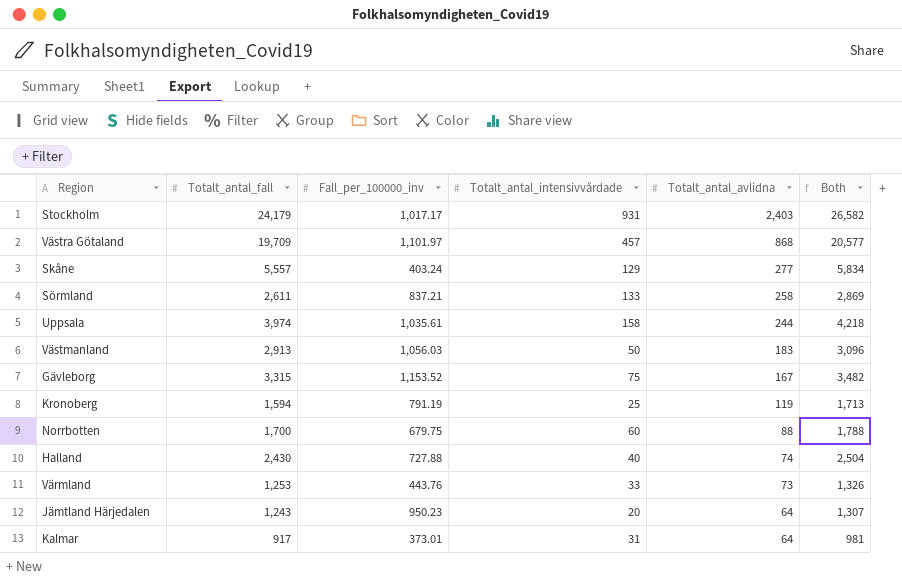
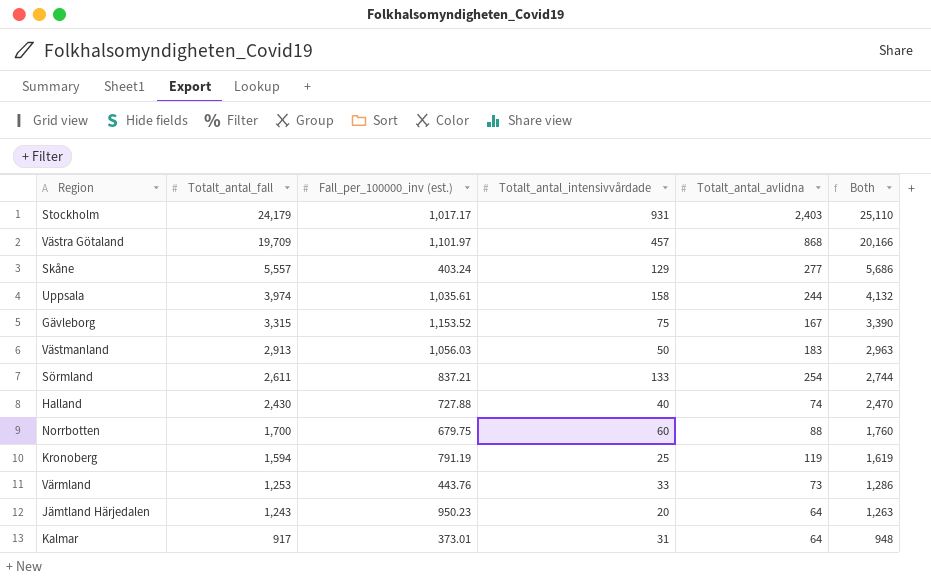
row order: Totalt_antal_avlidna descending -> Totalt_antal_fall descending
column name: Fall_per_100000_inv -> Fall_per_100000_inv (est.)
column Both | formula: [Totalt_antal_fall] + [Totalt_antal_avlidna] -> [Totalt_antal_fall] + [Totalt_antal_intensivvårdade]
Sörmland | Totalt_antal_avlidna: 258 -> 254

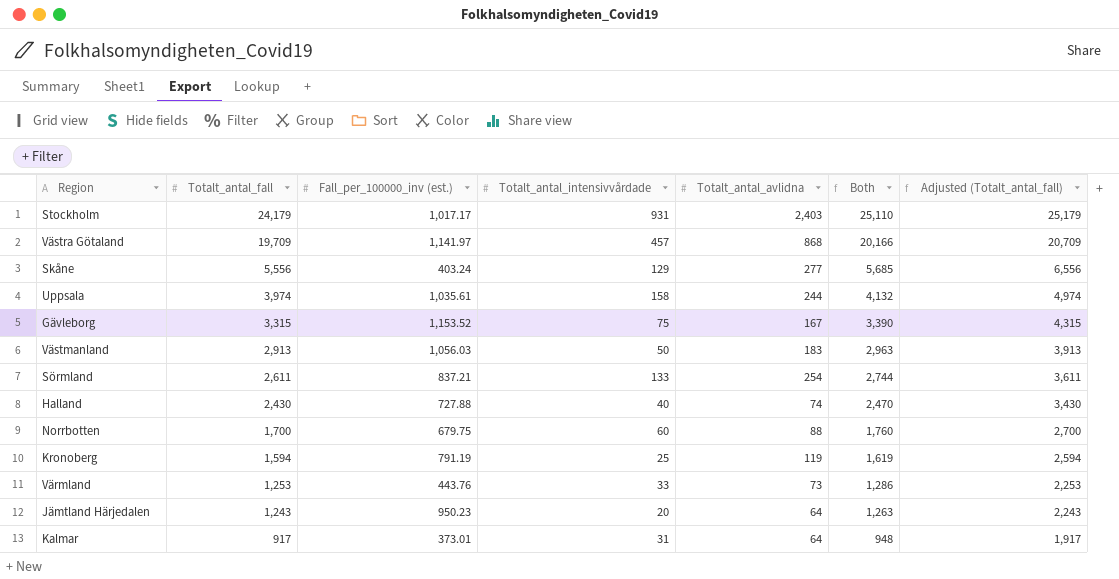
column Adjusted (Totalt_antal_fall) | formula: none -> [Totalt_antal_fall] + 1000
Västra Götaland | Fall_per_100000_inv (est.): 1,101.97 -> 1,141.97
Skåne | Totalt_antal_fall: 5,557 -> 5,556
Skåne | Both: 5,686 -> 5,685

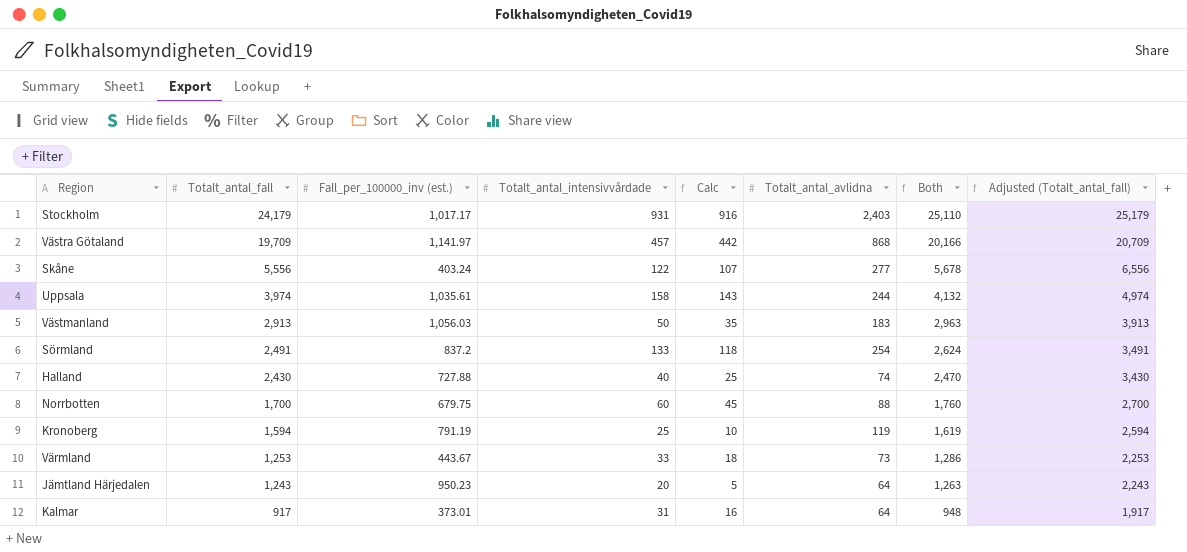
column Calc | formula: none -> [Totalt_antal_intensivvårdade] - 15
row Gävleborg: 3,315 | 1,153.52 | 75 | 167 | 3,390 | 4,315 -> none
Skåne | Totalt_antal_intensivvårdade: 129 -> 122
Skåne | Both: 5,685 -> 5,678
Sörmland | Totalt_antal_fall: 2,611 -> 2,491
Sörmland | Fall_per_100000_inv (est.): 837.21 -> 837.2
Sörmland | Both: 2,744 -> 2,624
Sörmland | Adjusted (Totalt_antal_fall): 3,611 -> 3,491
Värmland | Fall_per_100000_inv (est.): 443.76 -> 443.67

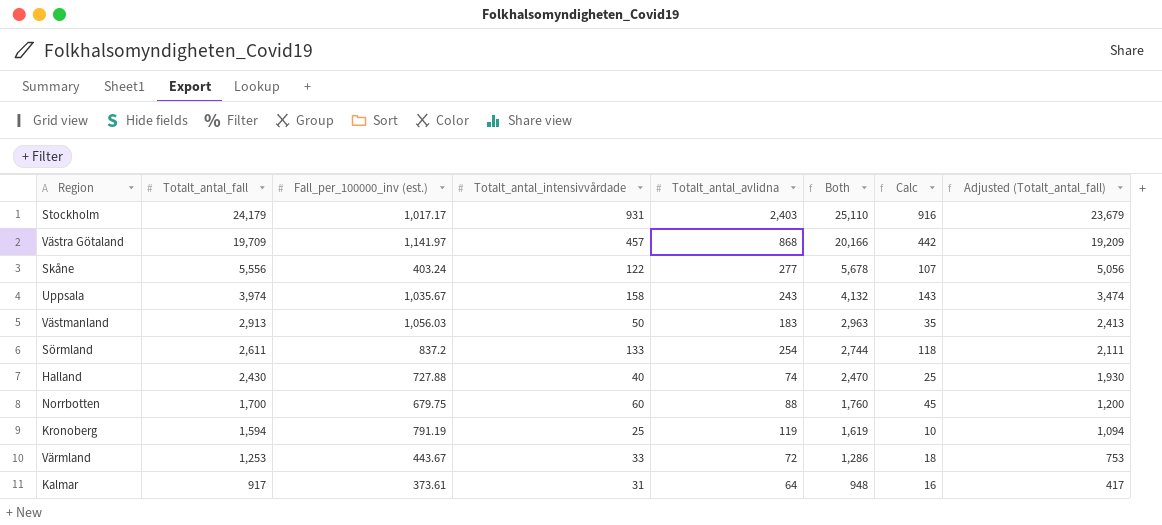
column Calc | position: 5 -> 7
column Adjusted (Totalt_antal_fall) | formula: [Totalt_antal_fall] + 1000 -> [Totalt_antal_fall] - 500
row Jämtland Härjedalen: 1,243 | 950.23 | 20 | 5 | 64 | 1,263 | 2,243 -> none
Uppsala | Fall_per_100000_inv (est.): 1,035.61 -> 1,035.67
Uppsala | Totalt_antal_avlidna: 244 -> 243
Sörmland | Totalt_antal_fall: 2,491 -> 2,611
Sörmland | Both: 2,624 -> 2,744
Värmland | Totalt_antal_avlidna: 73 -> 72
Kalmar | Fall_per_100000_inv (est.): 373.01 -> 373.61

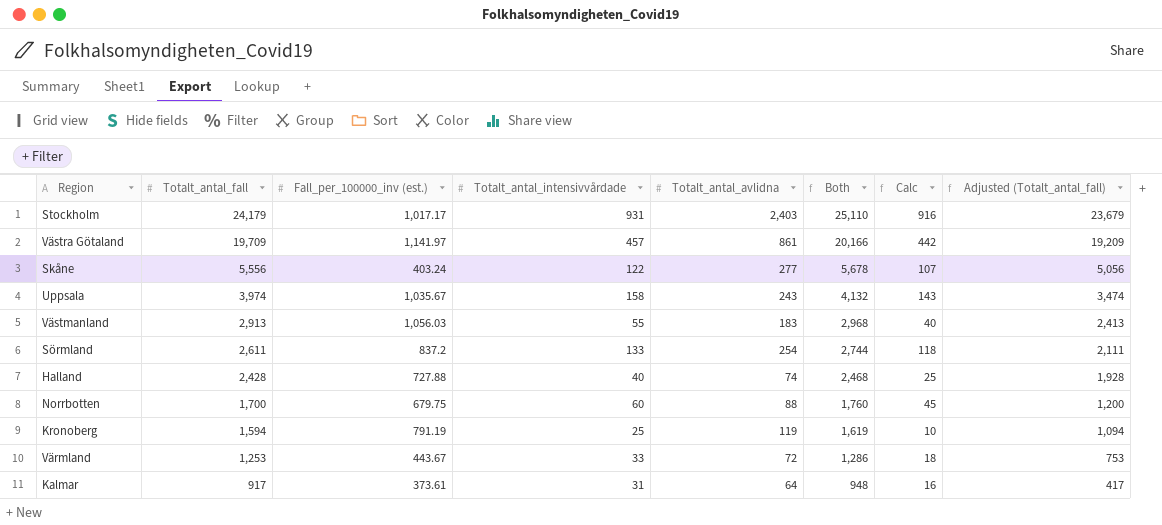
Västra Götaland | Totalt_antal_avlidna: 868 -> 861
Västmanland | Totalt_antal_intensivvårdade: 50 -> 55
Västmanland | Both: 2,963 -> 2,968
Västmanland | Calc: 35 -> 40
Halland | Totalt_antal_fall: 2,430 -> 2,428
Halland | Both: 2,470 -> 2,468
Halland | Adjusted (Totalt_antal_fall): 1,930 -> 1,928

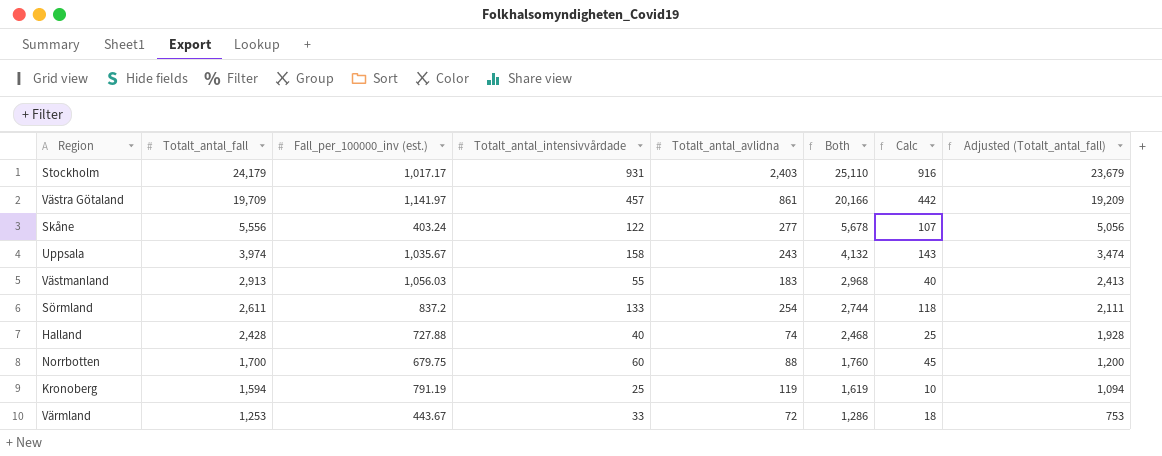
row Kalmar: 917 | 373.61 | 31 | 64 | 948 | 16 | 417 -> none

